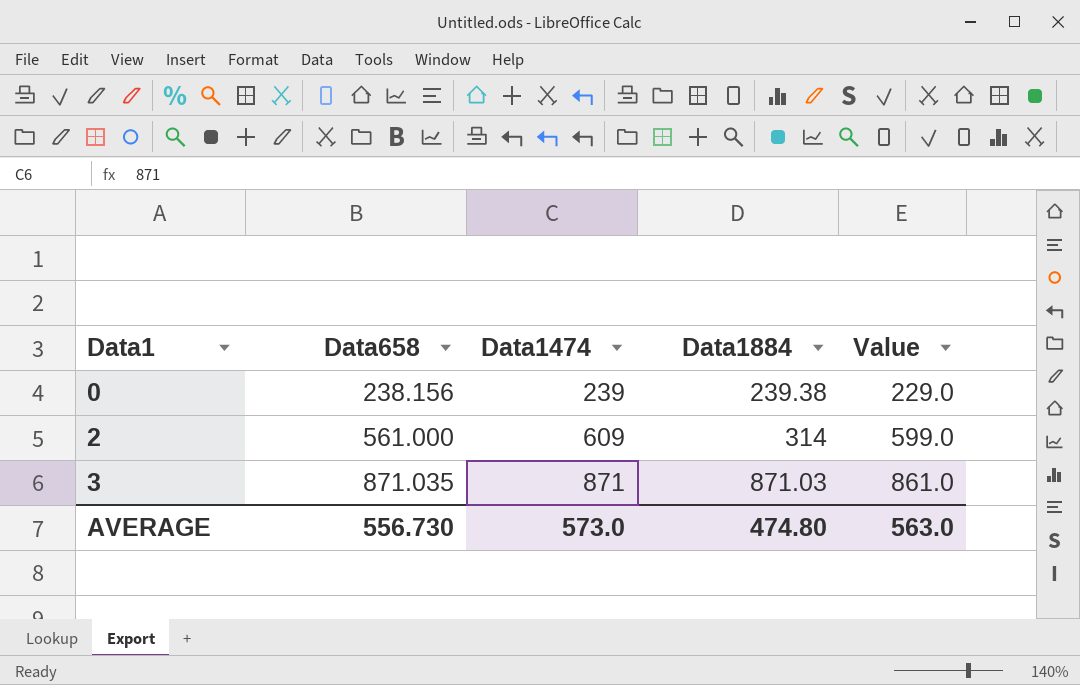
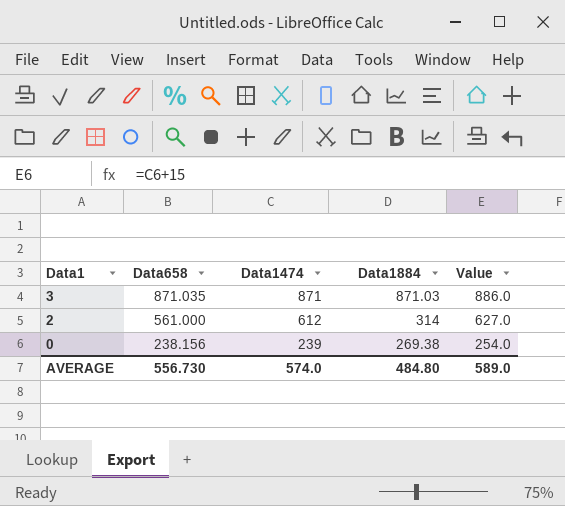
row order: Data1 ascending -> Data1 descending
column Value | formula: [Data1474] - 10 -> [Data1474] + 15
2 | Data1474: 609 -> 612
0 | Data1884: 239.38 -> 269.38
AVERAGE | Data1474: 573.0 -> 574.0
AVERAGE | Data1884: 474.80 -> 484.80
AVERAGE | Value: 563.0 -> 589.0

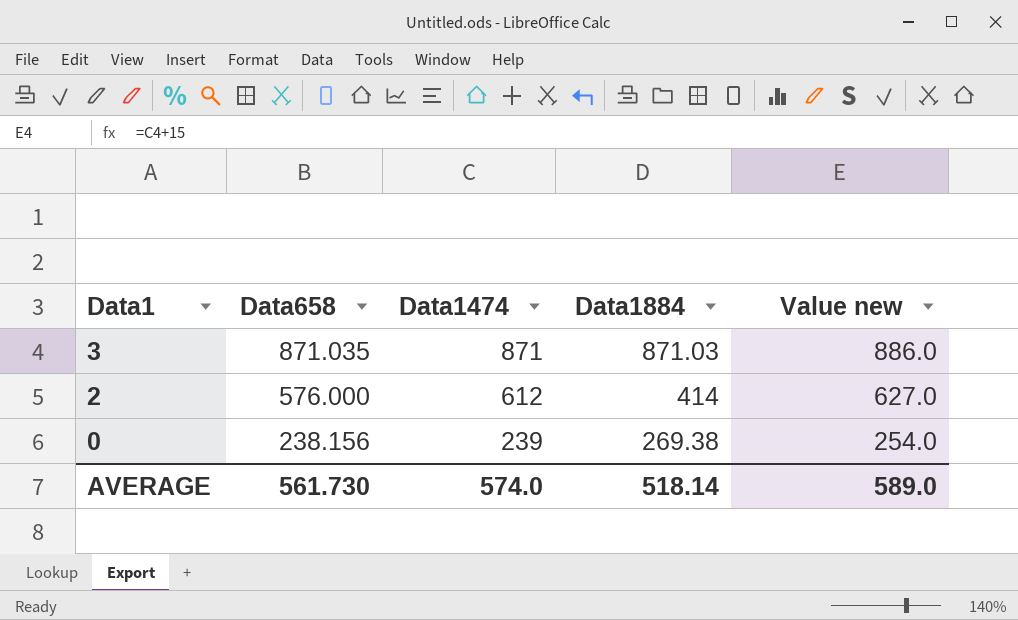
column name: Value -> Value new
2 | Data658: 561.000 -> 576.000
2 | Data1884: 314 -> 414
AVERAGE | Data658: 556.730 -> 561.730
AVERAGE | Data1884: 484.80 -> 518.14

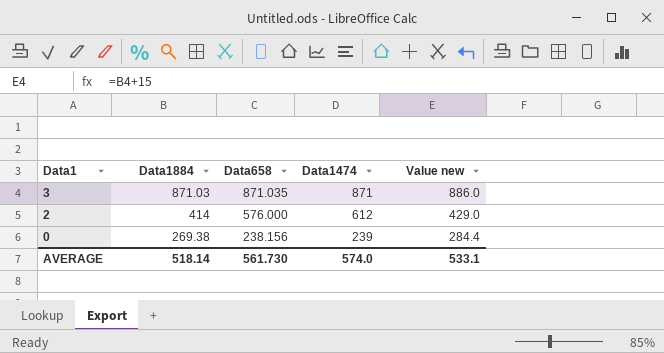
column Data1884 | position: 4 -> 2
column Value new | formula: [Data1474] + 15 -> [Data1884] + 15
AVERAGE | Value new: 589.0 -> 533.1

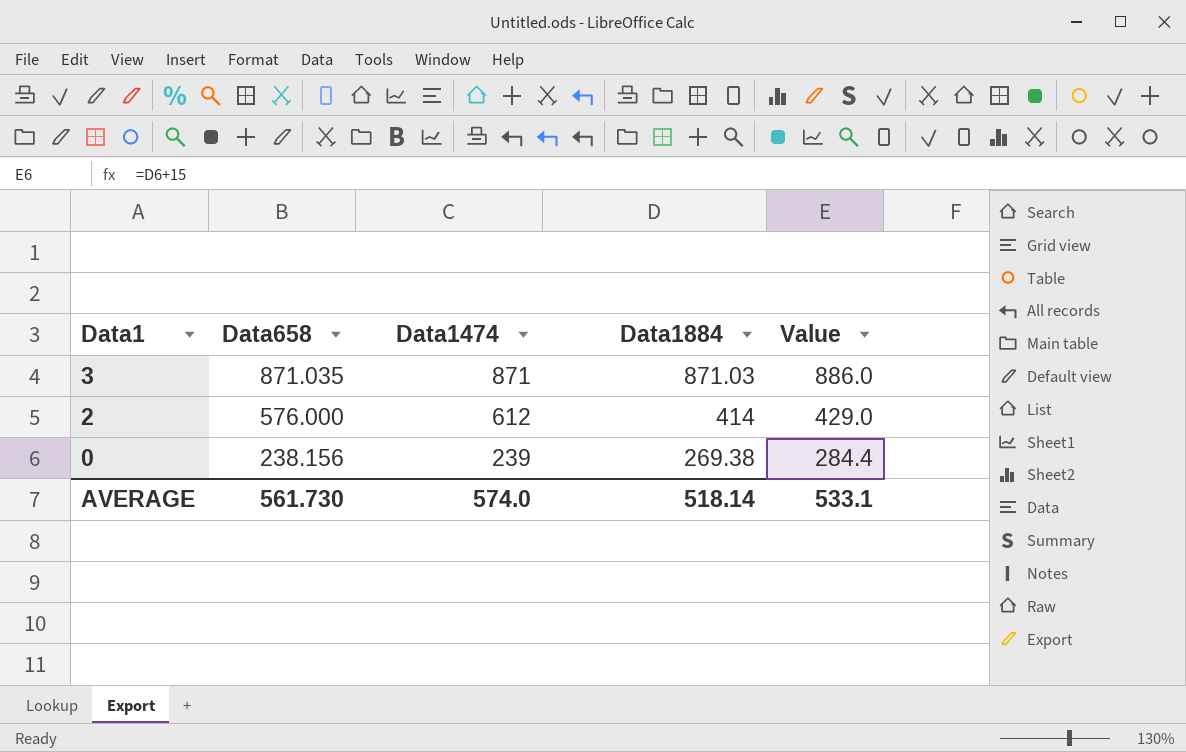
column Data1884 | position: 2 -> 4
column name: Value new -> Value

